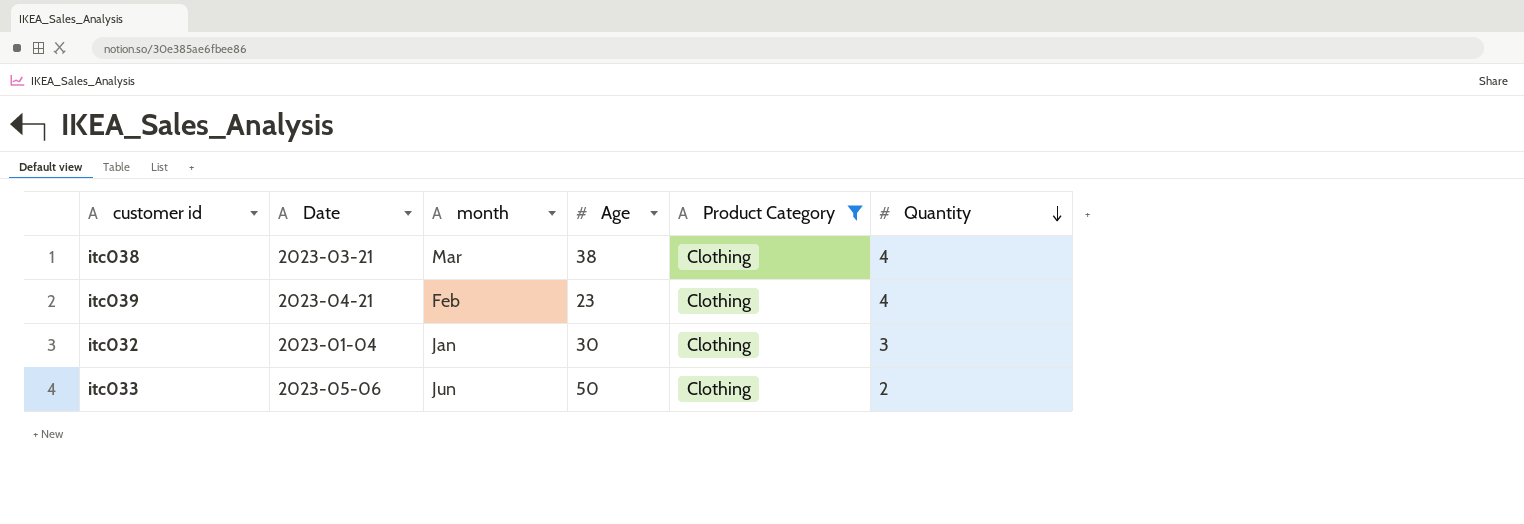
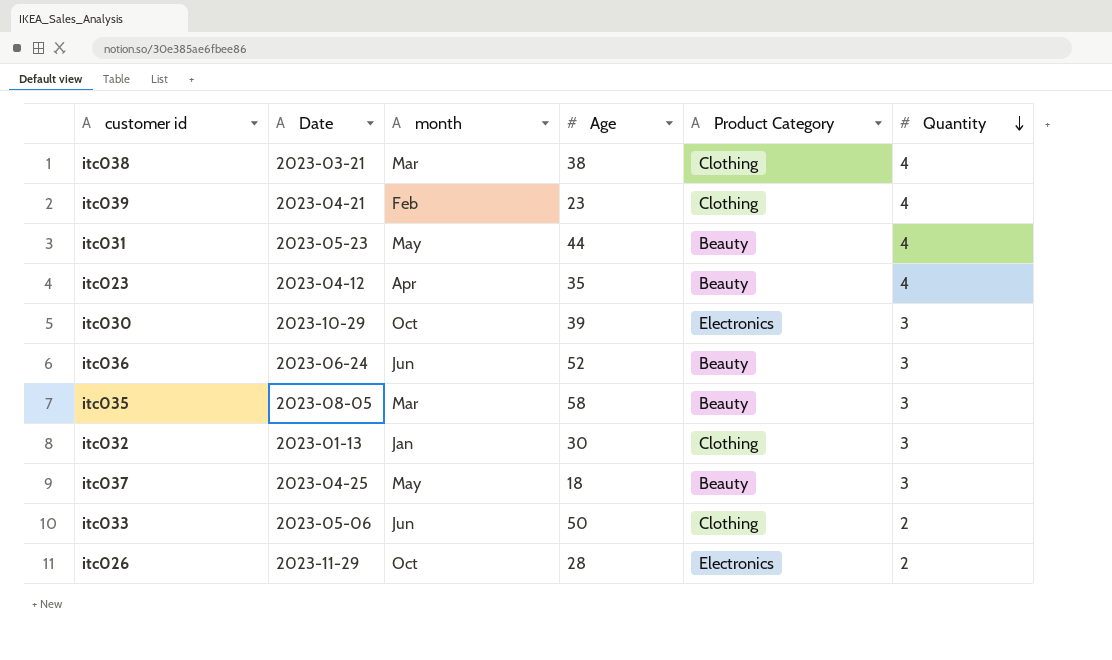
filter: Product Category = Clothing -> none
itc032 | Date: 2023-01-04 -> 2023-01-13

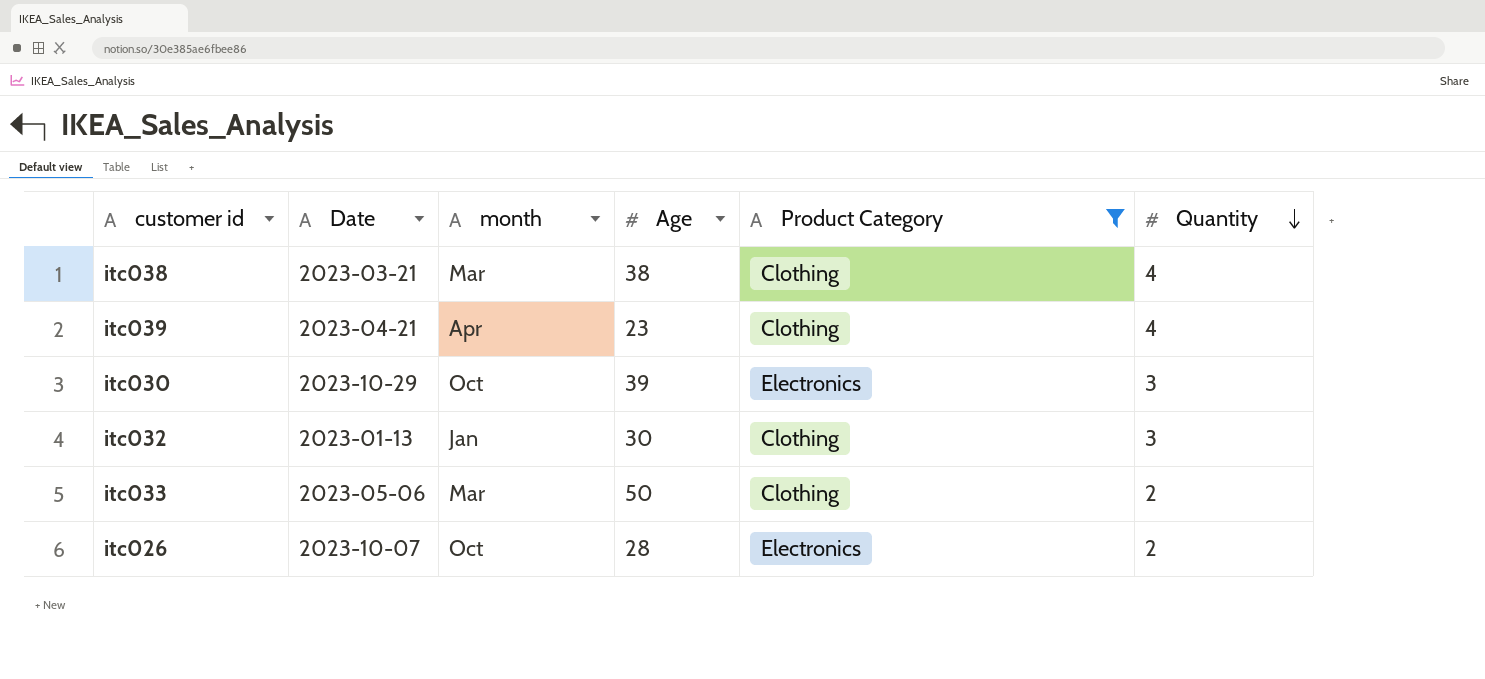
filter: none -> Product Category != Beauty
itc039 | month: Feb -> Apr
itc033 | month: Jun -> Mar
itc026 | Date: 2023-11-29 -> 2023-10-07

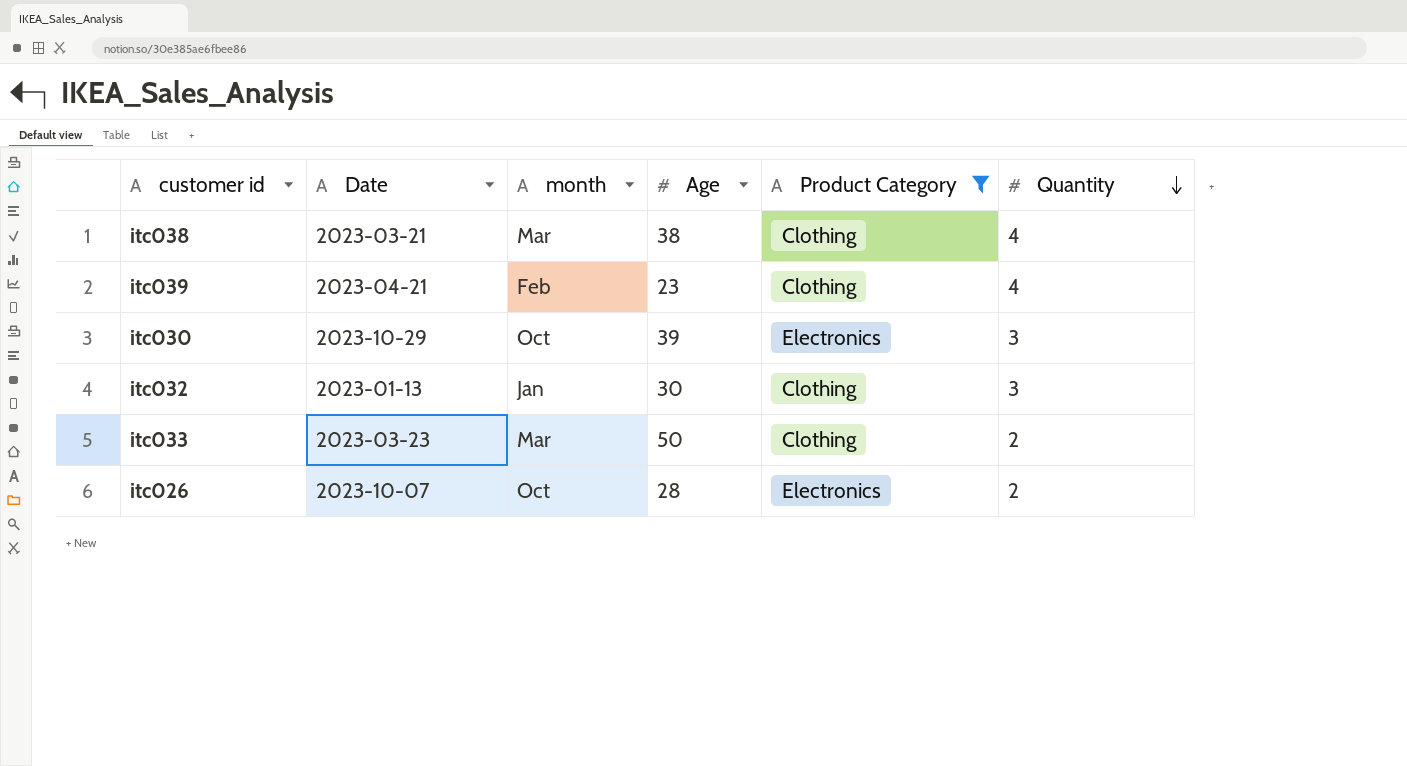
itc039 | month: Apr -> Feb
itc033 | Date: 2023-05-06 -> 2023-03-23

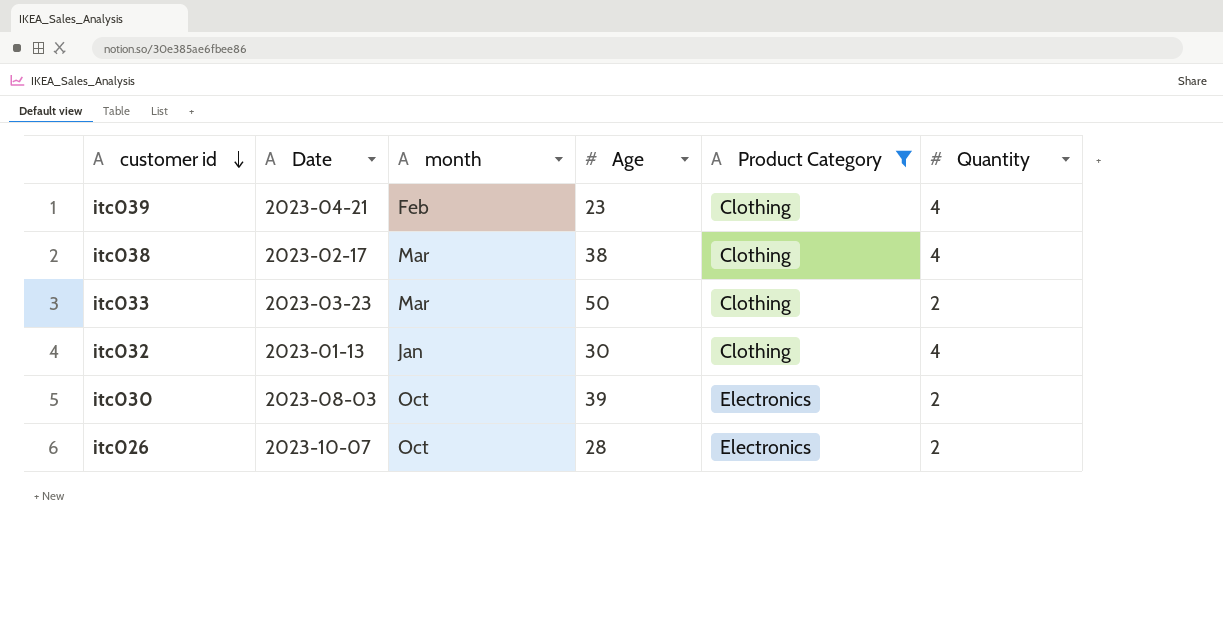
row order: Quantity descending -> customer id descending
itc038 | Date: 2023-03-21 -> 2023-02-17
itc032 | Quantity: 3 -> 4
itc030 | Date: 2023-10-29 -> 2023-08-03
itc030 | Quantity: 3 -> 2

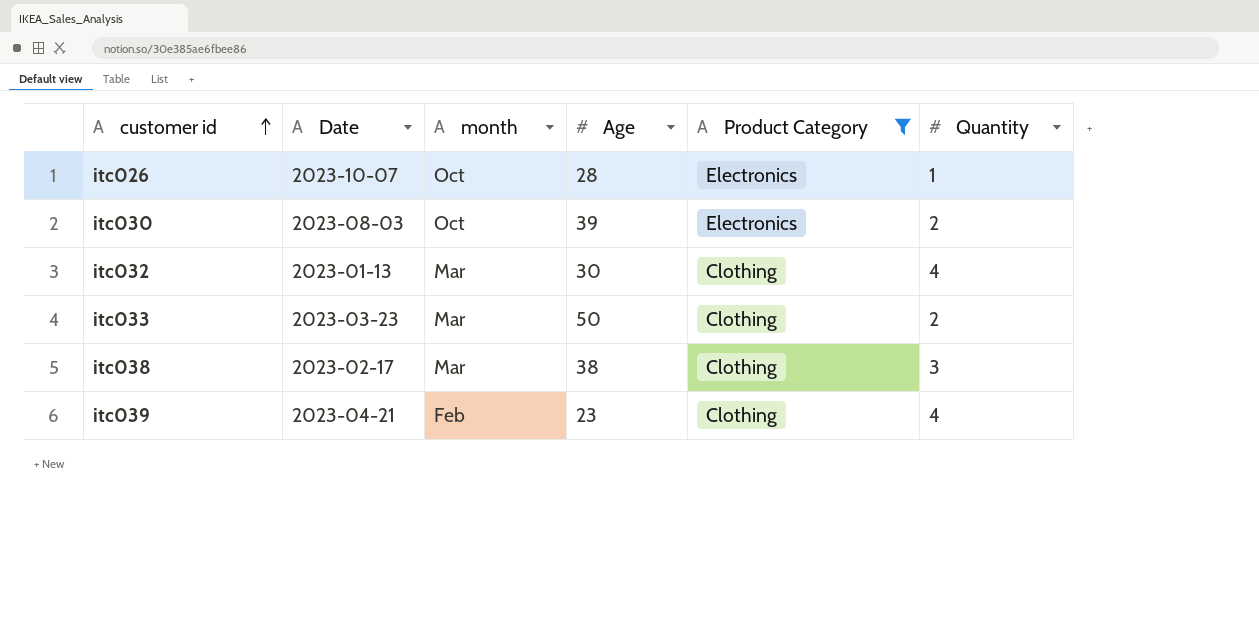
row order: customer id descending -> customer id ascending
itc026 | Quantity: 2 -> 1
itc032 | month: Jan -> Mar
itc038 | Quantity: 4 -> 3

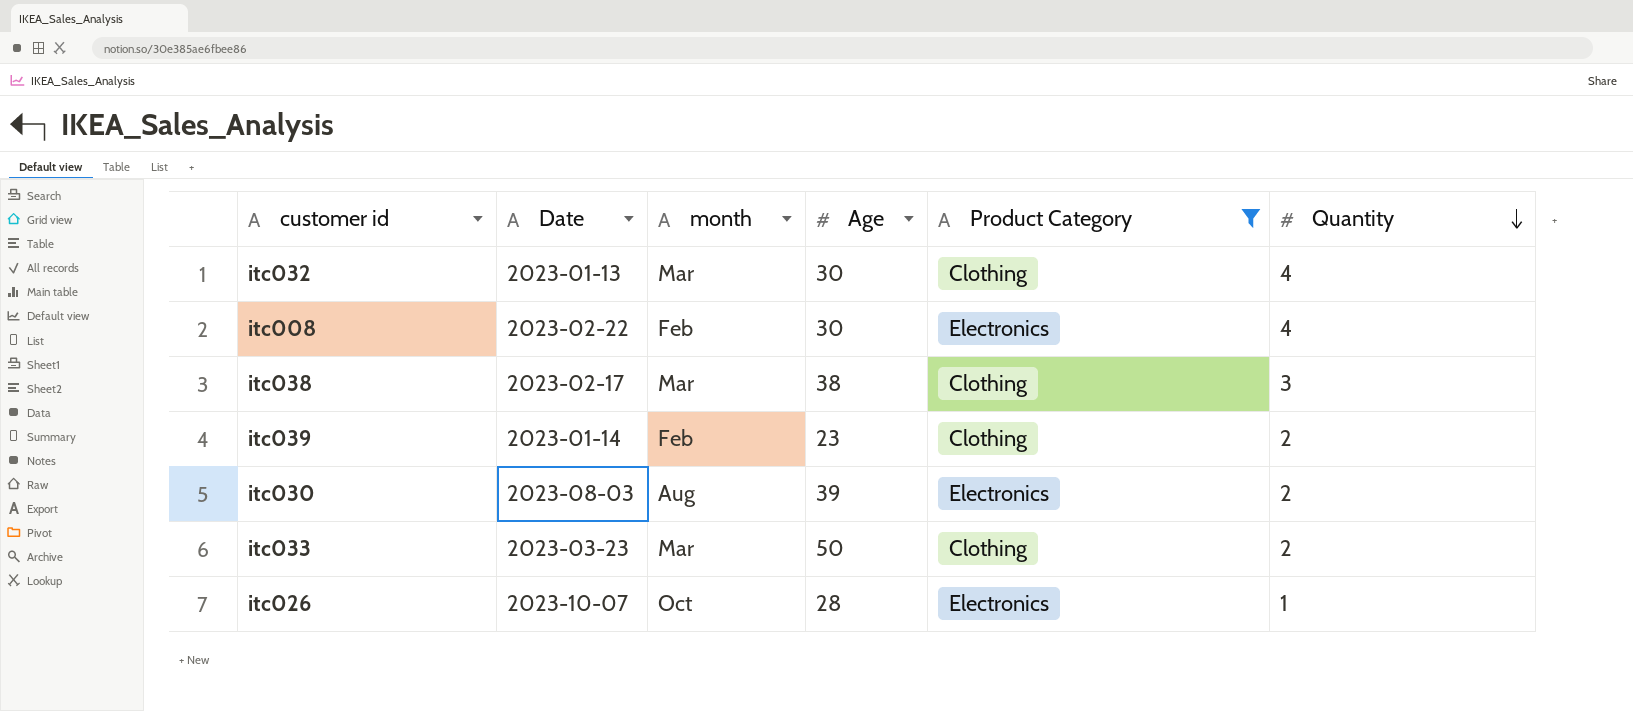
row order: customer id ascending -> Quantity descending
row itc008: none -> 2023-02-22 | Feb | 30 | Electronics | 4
itc039 | Date: 2023-04-21 -> 2023-01-14
itc039 | Quantity: 4 -> 2
itc030 | month: Oct -> Aug

